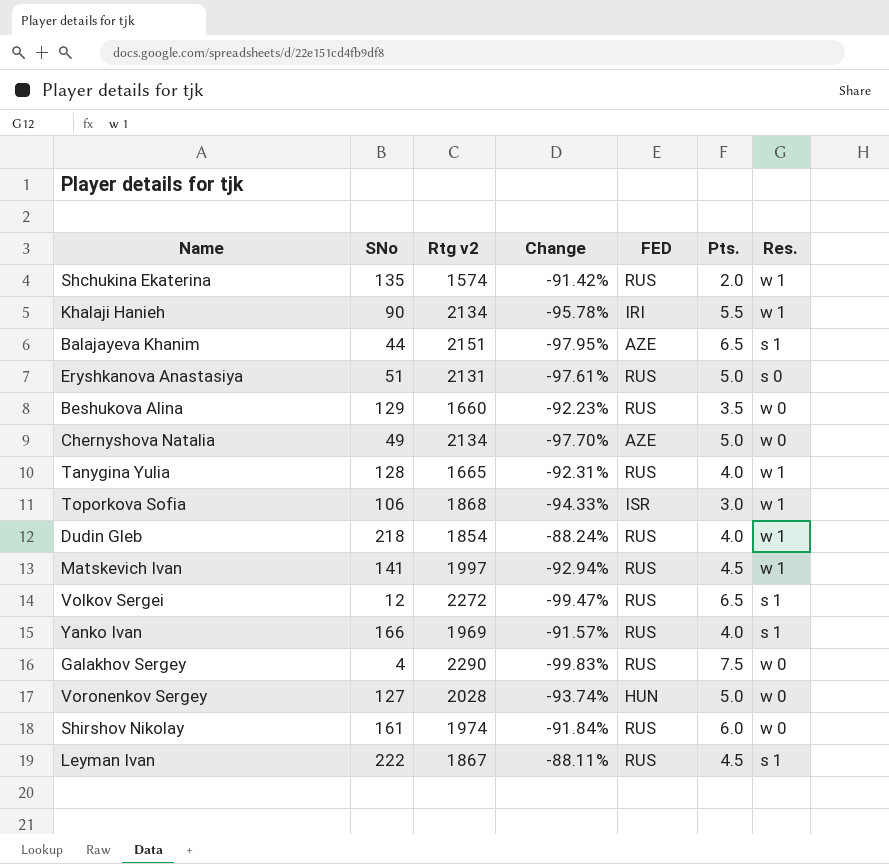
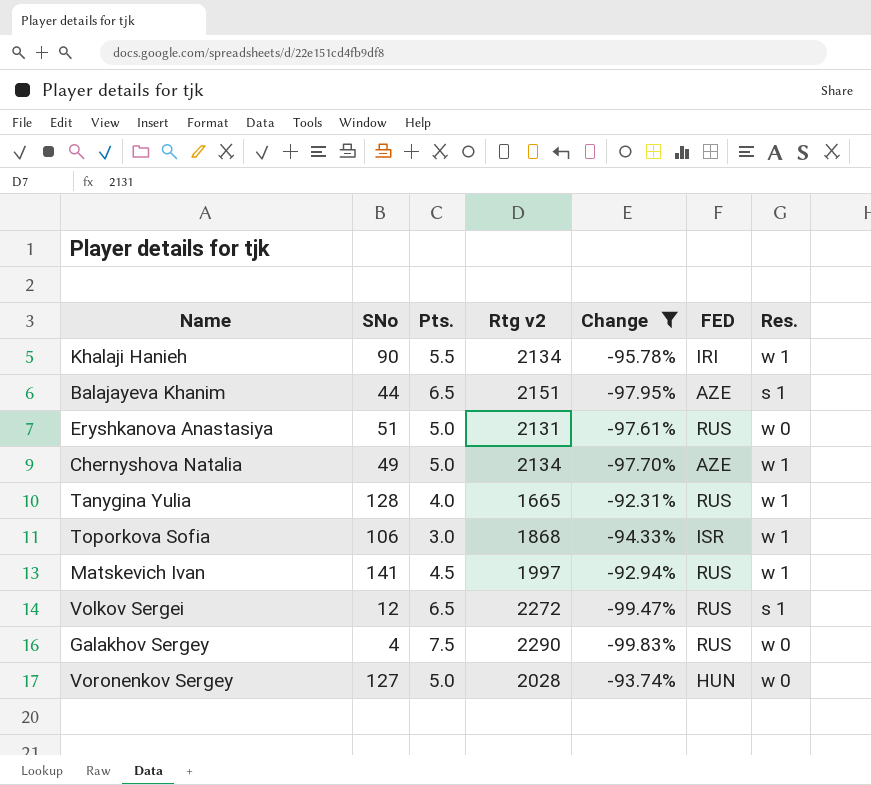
filter: none -> Change <= -92.31%
column Pts. | position: 6 -> 3
Eryshkanova Anastasiya | Res.: s 0 -> w 0
Chernyshova Natalia | Res.: w 0 -> w 1

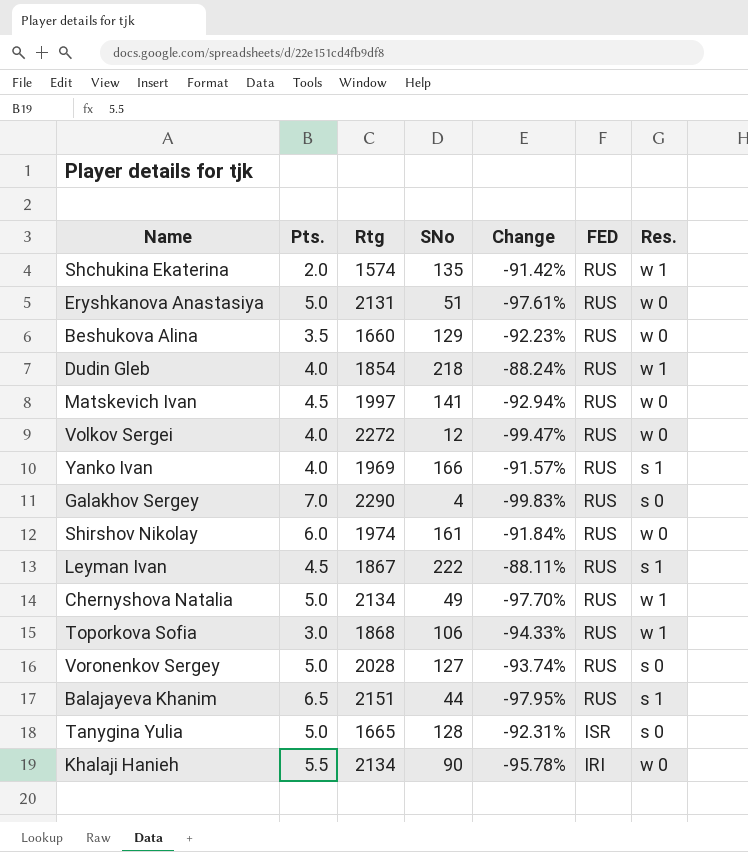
filter: Change <= -92.31% -> none
row order: none -> FED descending
column name: Rtg v2 -> Rtg
column SNo | position: 2 -> 4
Matskevich Ivan | Res.: w 1 -> w 0
Volkov Sergei | Pts.: 6.5 -> 4.0
Volkov Sergei | Res.: s 1 -> w 0
Galakhov Sergey | Pts.: 7.5 -> 7.0
Galakhov Sergey | Res.: w 0 -> s 0
Chernyshova Natalia | FED: AZE -> RUS
Toporkova Sofia | FED: ISR -> RUS
Voronenkov Sergey | FED: HUN -> RUS
Voronenkov Sergey | Res.: w 0 -> s 0
Balajayeva Khanim | FED: AZE -> RUS
Tanygina Yulia | Pts.: 4.0 -> 5.0
Tanygina Yulia | FED: RUS -> ISR
Tanygina Yulia | Res.: w 1 -> s 0
Khalaji Hanieh | Res.: w 1 -> w 0

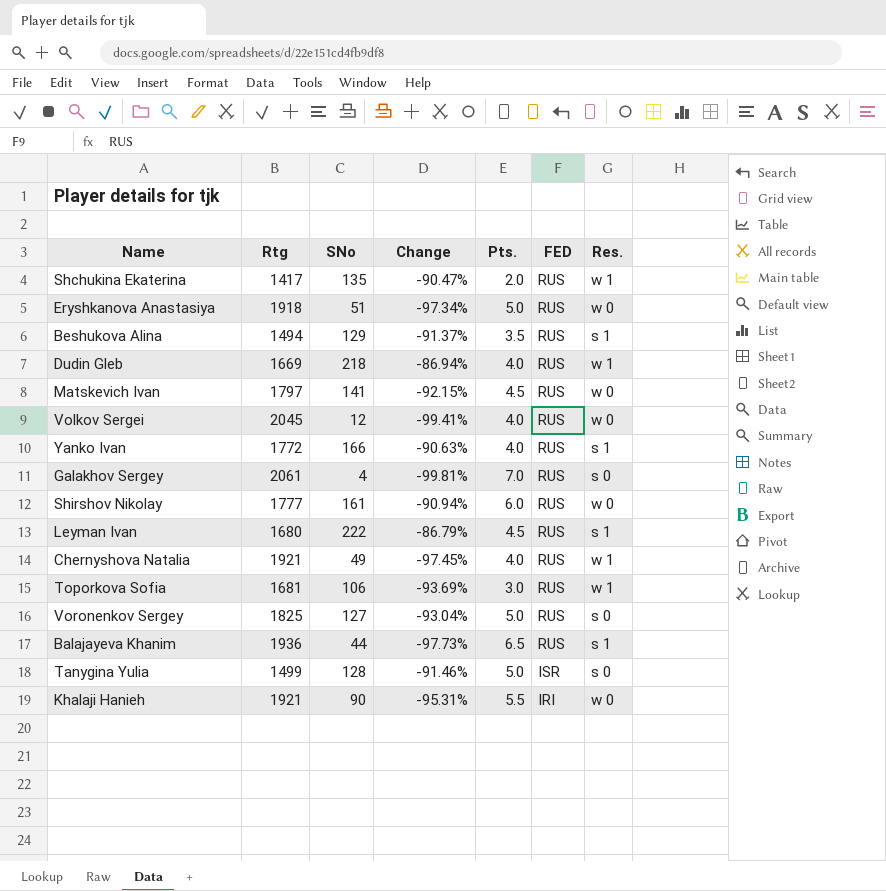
column Pts. | position: 2 -> 5
Shchukina Ekaterina | Rtg: 1574 -> 1417
Shchukina Ekaterina | Change: -91.42% -> -90.47%
Eryshkanova Anastasiya | Rtg: 2131 -> 1918
Eryshkanova Anastasiya | Change: -97.61% -> -97.34%
Beshukova Alina | Rtg: 1660 -> 1494
Beshukova Alina | Change: -92.23% -> -91.37%
Beshukova Alina | Res.: w 0 -> s 1
Dudin Gleb | Rtg: 1854 -> 1669
Dudin Gleb | Change: -88.24% -> -86.94%
Matskevich Ivan | Rtg: 1997 -> 1797
Matskevich Ivan | Change: -92.94% -> -92.15%
Volkov Sergei | Rtg: 2272 -> 2045
Volkov Sergei | Change: -99.47% -> -99.41%
Yanko Ivan | Rtg: 1969 -> 1772
Yanko Ivan | Change: -91.57% -> -90.63%
Galakhov Sergey | Rtg: 2290 -> 2061
Galakhov Sergey | Change: -99.83% -> -99.81%
Shirshov Nikolay | Rtg: 1974 -> 1777
Shirshov Nikolay | Change: -91.84% -> -90.94%
Leyman Ivan | Rtg: 1867 -> 1680
Leyman Ivan | Change: -88.11% -> -86.79%
Chernyshova Natalia | Rtg: 2134 -> 1921
Chernyshova Natalia | Change: -97.70% -> -97.45%
Chernyshova Natalia | Pts.: 5.0 -> 4.0
Toporkova Sofia | Rtg: 1868 -> 1681
Toporkova Sofia | Change: -94.33% -> -93.69%
Voronenkov Sergey | Rtg: 2028 -> 1825
Voronenkov Sergey | Change: -93.74% -> -93.04%
Balajayeva Khanim | Rtg: 2151 -> 1936
Balajayeva Khanim | Change: -97.95% -> -97.73%
Tanygina Yulia | Rtg: 1665 -> 1499
Tanygina Yulia | Change: -92.31% -> -91.46%
Khalaji Hanieh | Rtg: 2134 -> 1921
Khalaji Hanieh | Change: -95.78% -> -95.31%

